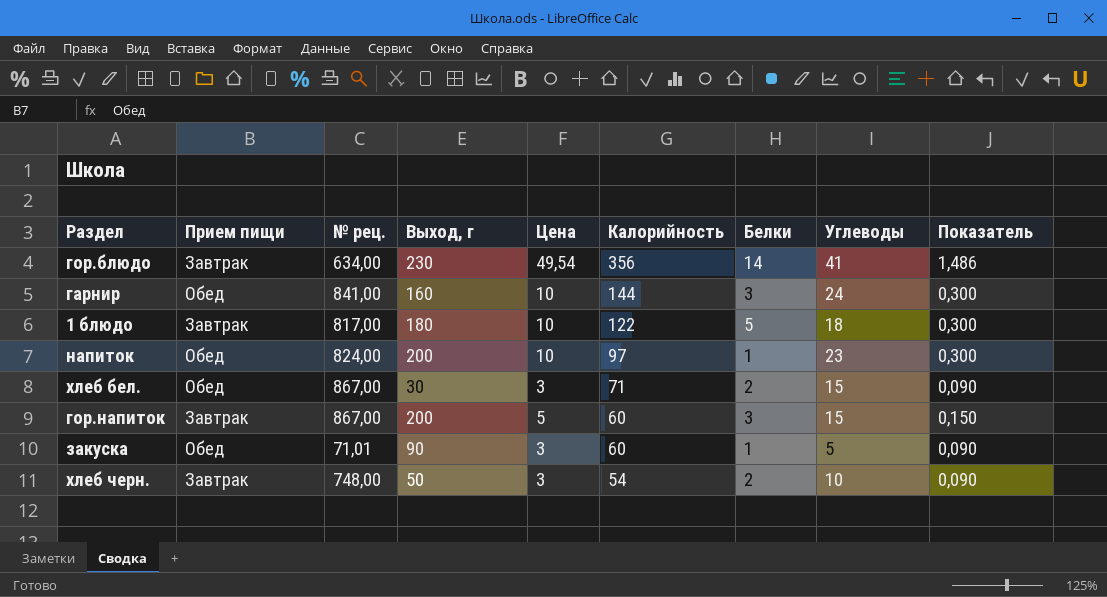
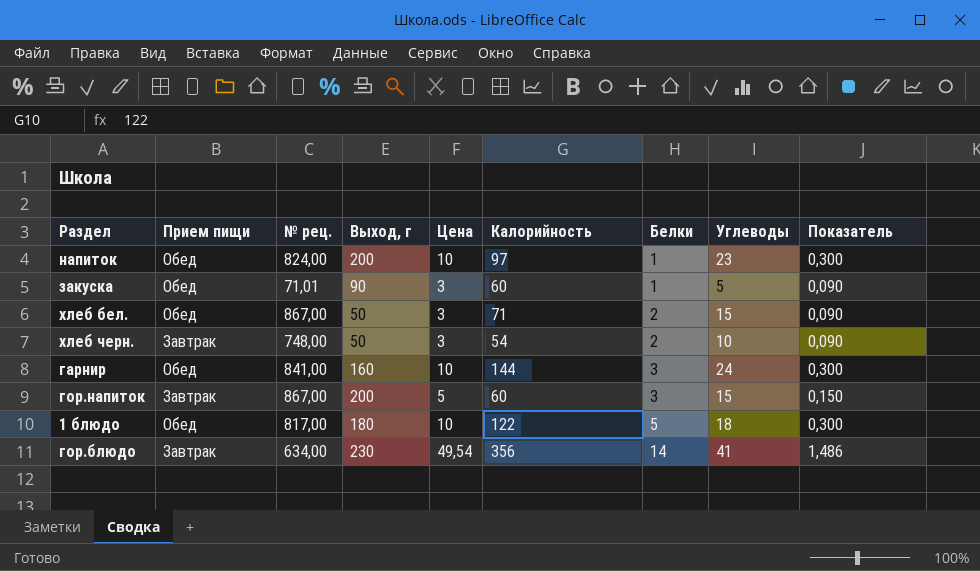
row order: Калорийность descending -> Белки ascending
хлеб бел. | Выход, г: 30 -> 50
1 блюдо | Прием пищи: Завтрак -> Обед

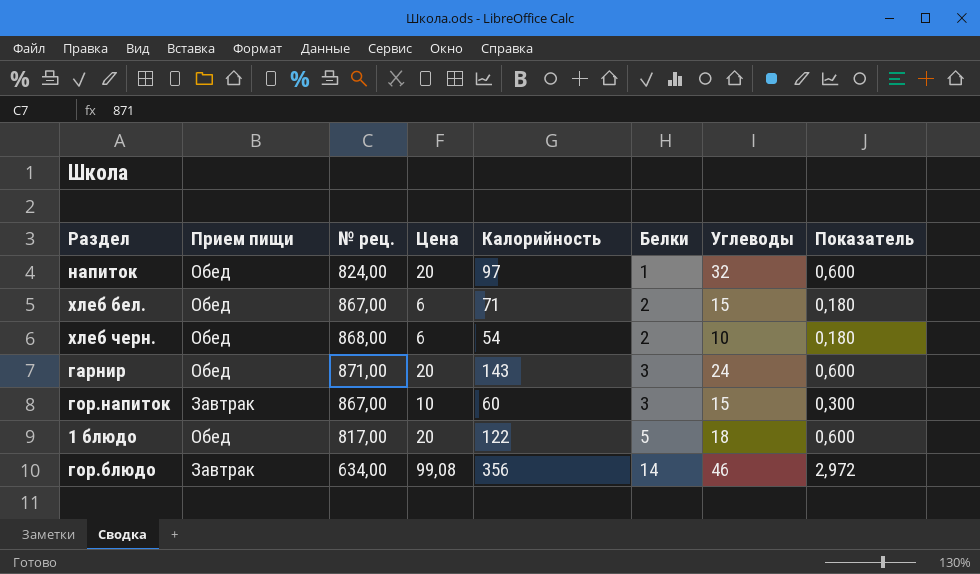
column Выход, г | position: 4 -> none
row закуска: Обед | 71,01 | 90 | 3 | 60 | 1 | 5 | 0,090 -> none
напиток | Цена: 10 -> 20
напиток | Углеводы: 23 -> 32
напиток | Показатель: 0,300 -> 0,600
хлеб бел. | Цена: 3 -> 6
хлеб бел. | Показатель: 0,090 -> 0,180
хлеб черн. | Прием пищи: Завтрак -> Обед
хлеб черн. | № рец.: 748,00 -> 868,00
хлеб черн. | Цена: 3 -> 6
хлеб черн. | Показатель: 0,090 -> 0,180
гарнир | № рец.: 841,00 -> 871,00
гарнир | Цена: 10 -> 20
гарнир | Калорийность: 144 -> 143
гарнир | Показатель: 0,300 -> 0,600
гор.напиток | Цена: 5 -> 10
гор.напиток | Показатель: 0,150 -> 0,300
1 блюдо | Цена: 10 -> 20
1 блюдо | Показатель: 0,300 -> 0,600
гор.блюдо | Цена: 49,54 -> 99,08
гор.блюдо | Углеводы: 41 -> 46
гор.блюдо | Показатель: 1,486 -> 2,972

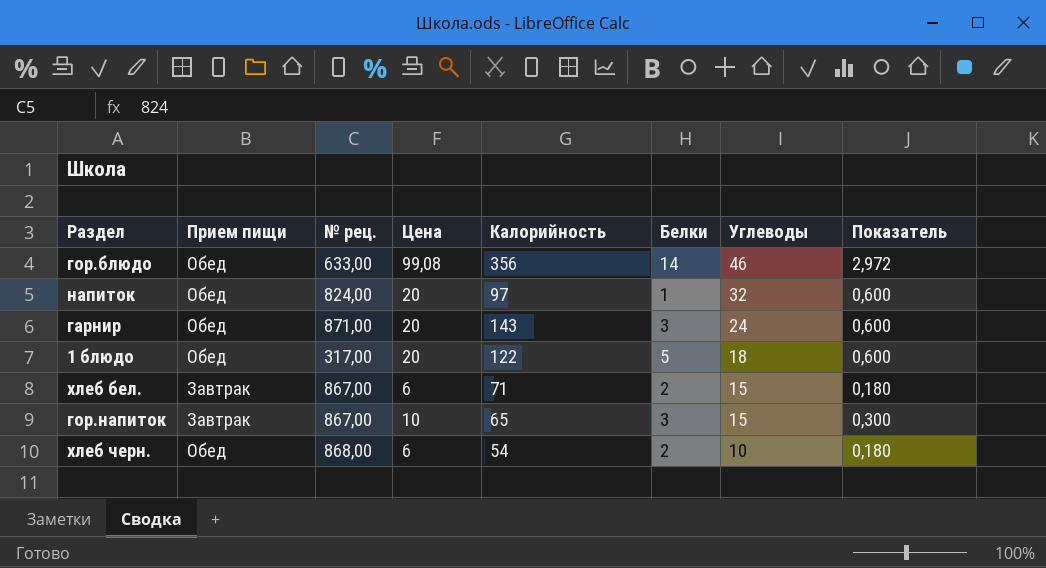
row order: Белки ascending -> Углеводы descending
гор.блюдо | Прием пищи: Завтрак -> Обед
гор.блюдо | № рец.: 634,00 -> 633,00
1 блюдо | № рец.: 817,00 -> 317,00
хлеб бел. | Прием пищи: Обед -> Завтрак
гор.напиток | Калорийность: 60 -> 65

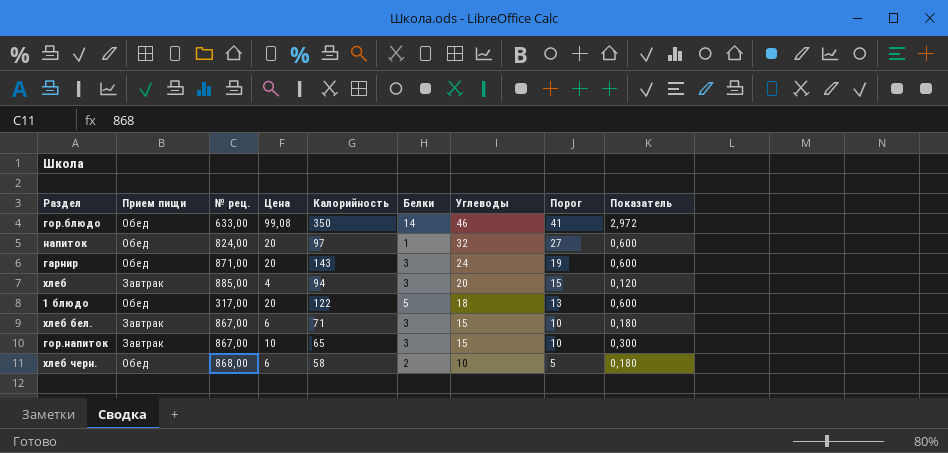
column Порог | formula: none -> [Углеводы] - 5
гор.блюдо | Калорийность: 356 -> 350
row хлеб: none -> Завтрак | 885,00 | 4 | 94 | 3 | 20 | 15 | 0,120
хлеб бел. | Белки: 2 -> 3
хлеб черн. | Калорийность: 54 -> 58

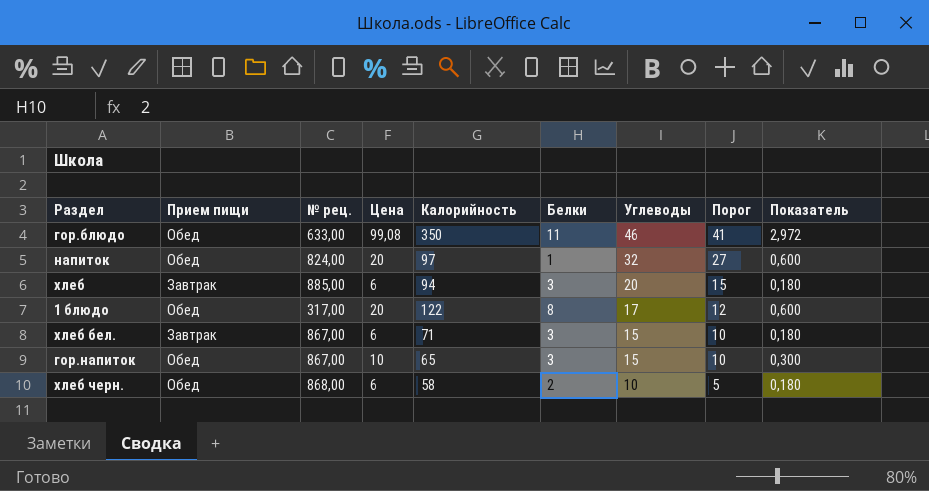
row гарнир: Обед | 871,00 | 20 | 143 | 3 | 24 | 19 | 0,600 -> none
гор.блюдо | Белки: 14 -> 11
хлеб | Цена: 4 -> 6
хлеб | Показатель: 0,120 -> 0,180
1 блюдо | Белки: 5 -> 8
1 блюдо | Углеводы: 18 -> 17
1 блюдо | Порог: 13 -> 12
гор.напиток | Прием пищи: Завтрак -> Обед

